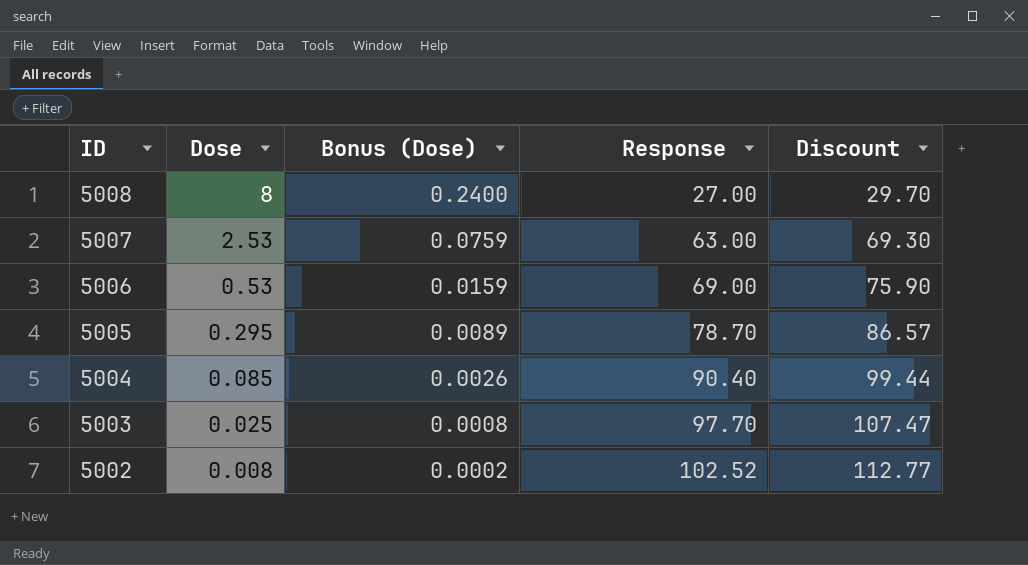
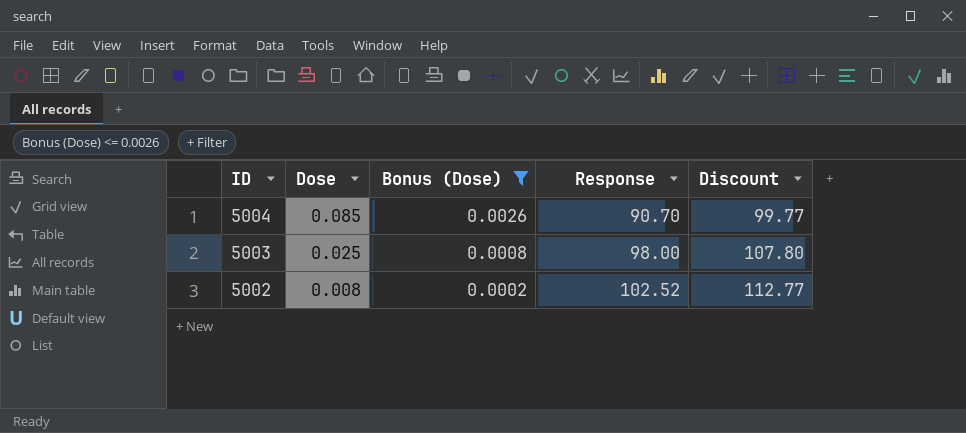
filter: none -> Bonus (Dose) <= 0.0026
5004 | Response: 90.40 -> 90.70
5004 | Discount: 99.44 -> 99.77
5003 | Response: 97.70 -> 98.00
5003 | Discount: 107.47 -> 107.80

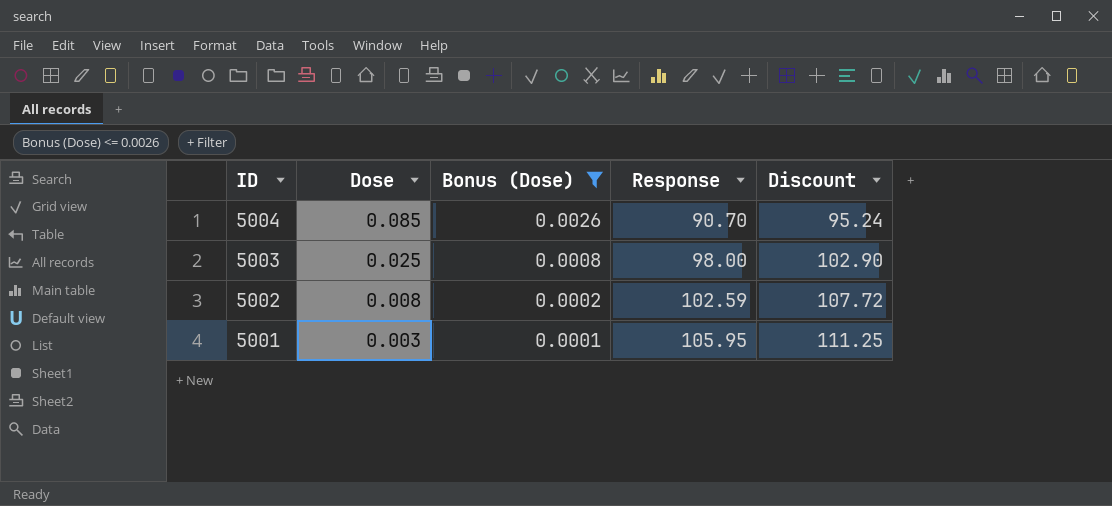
column Discount | formula: [Response] * 1.1 -> [Response] * 1.05
5002 | Response: 102.52 -> 102.59
row 5001: none -> 0.003 | 0.0001 | 105.95 | 111.25

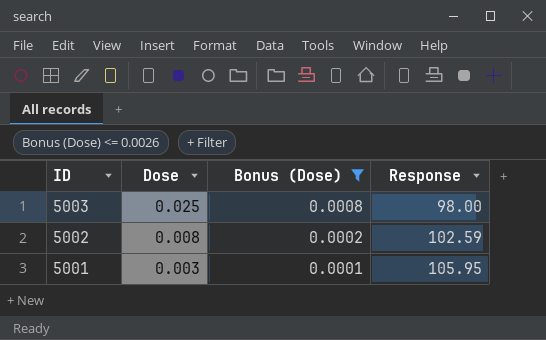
column Discount | formula: [Response] * 1.05 -> none
row 5004: 0.085 | 0.0026 | 90.70 | 95.24 -> none

